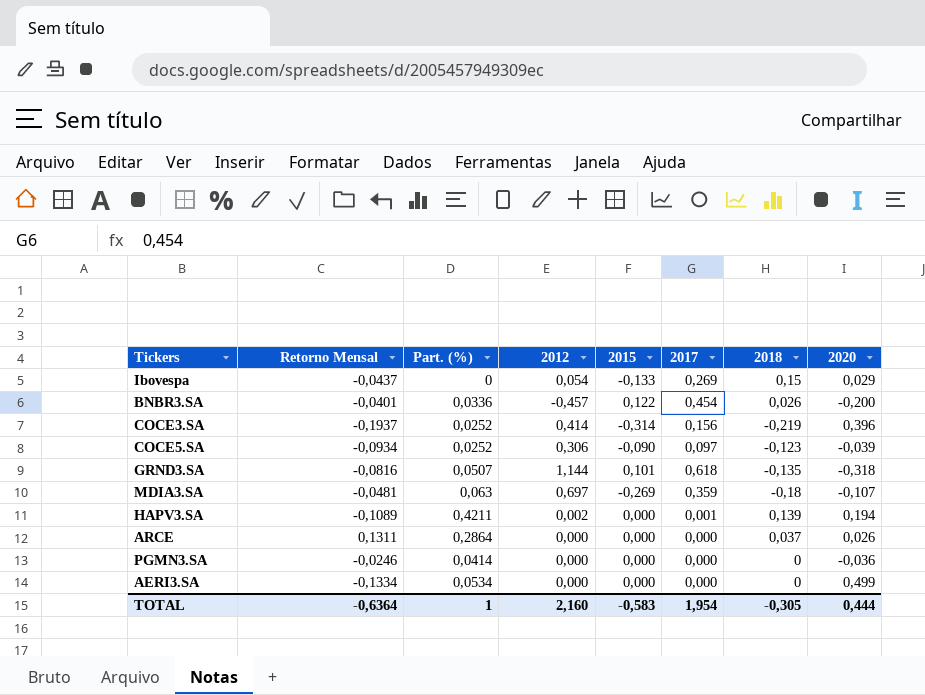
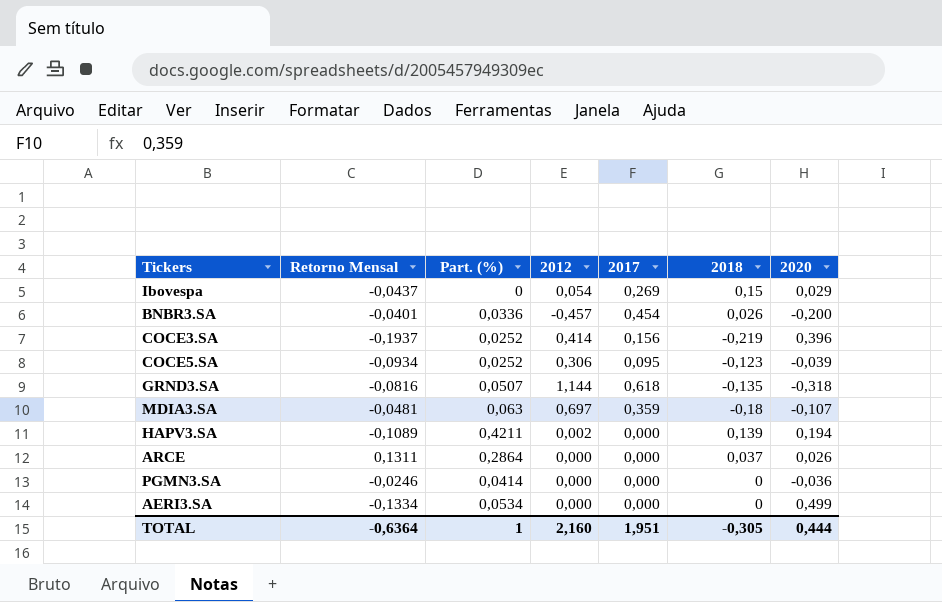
column 2015 | position: 5 -> none
COCE5.SA | 2017: 0,097 -> 0,095
HAPV3.SA | 2017: 0,001 -> 0,000
TOTAL | 2017: 1,954 -> 1,951

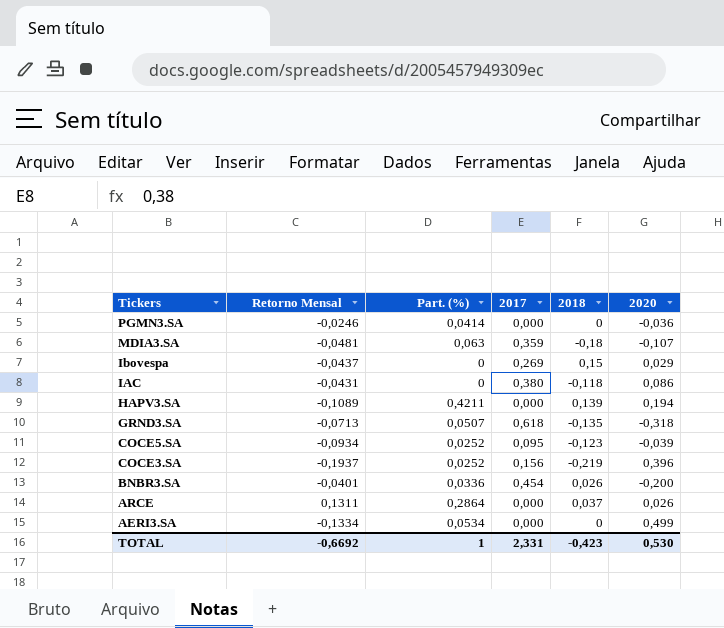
row order: none -> Tickers descending
column 2012 | position: 4 -> none
row IAC: none -> -0,0431 | 0 | 0,380 | -0,118 | 0,086
GRND3.SA | Retorno Mensal: -0,0816 -> -0,0713
TOTAL | Retorno Mensal: -0,6364 -> -0,6692
TOTAL | 2017: 1,951 -> 2,331
TOTAL | 2018: -0,305 -> -0,423
TOTAL | 2020: 0,444 -> 0,530

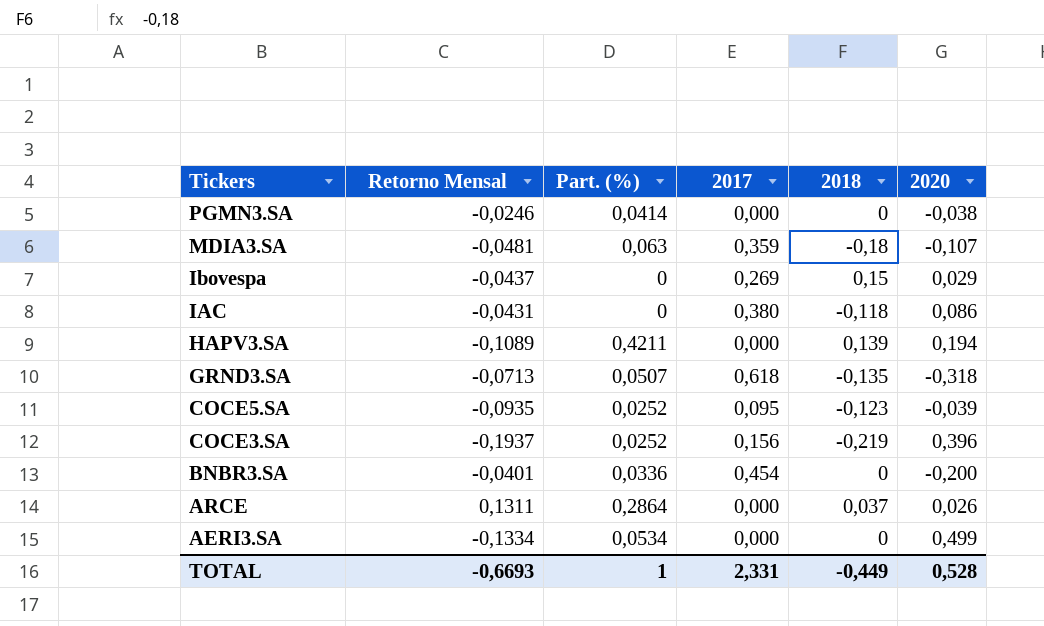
PGMN3.SA | 2020: -0,036 -> -0,038
COCE5.SA | Retorno Mensal: -0,0934 -> -0,0935
BNBR3.SA | 2018: 0,026 -> 0
TOTAL | Retorno Mensal: -0,6692 -> -0,6693
TOTAL | 2018: -0,423 -> -0,449
TOTAL | 2020: 0,530 -> 0,528

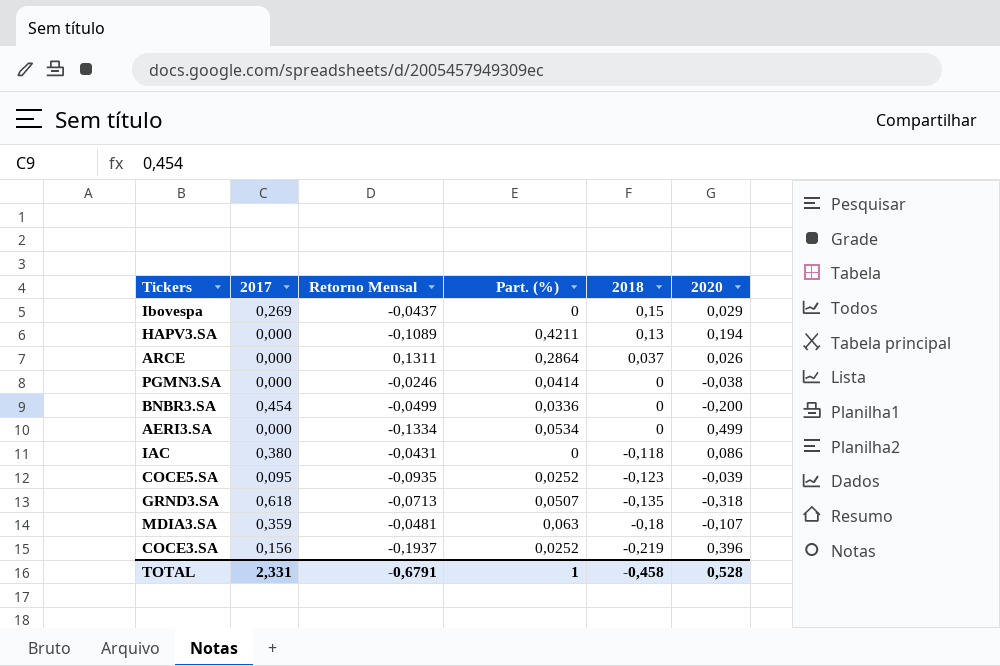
row order: Tickers descending -> 2018 descending
column 2017 | position: 4 -> 2
HAPV3.SA | 2018: 0,139 -> 0,13
BNBR3.SA | Retorno Mensal: -0,0401 -> -0,0499
TOTAL | Retorno Mensal: -0,6693 -> -0,6791
TOTAL | 2018: -0,449 -> -0,458

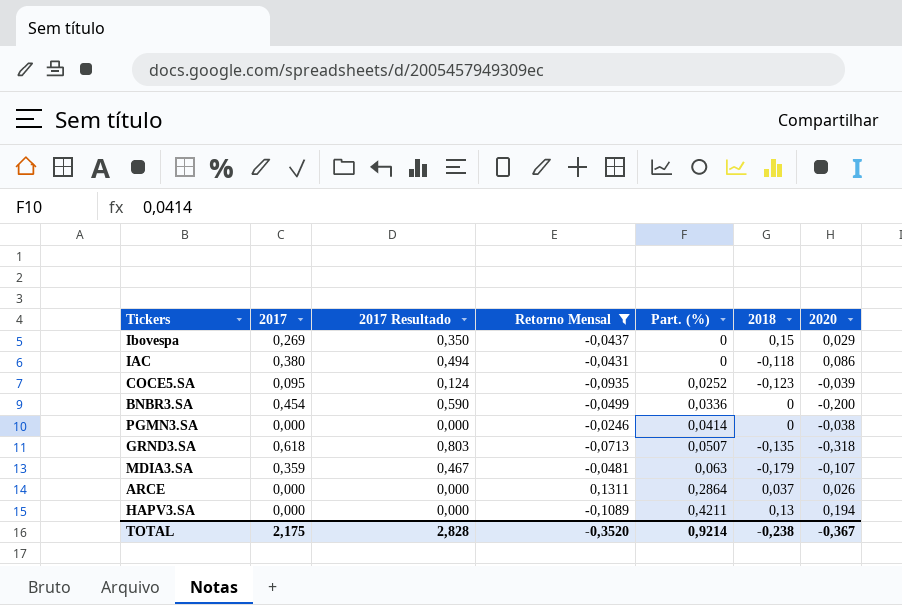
filter: none -> Retorno Mensal >= -0,1089
row order: 2018 descending -> Part. (%) ascending
column 2017 Resultado | formula: none -> [2017] * 1,3
MDIA3.SA | 2018: -0,18 -> -0,179
TOTAL | 2017: 2,331 -> 2,175
TOTAL | Retorno Mensal: -0,6791 -> -0,3520
TOTAL | Part. (%): 1 -> 0,9214
TOTAL | 2018: -0,458 -> -0,238
TOTAL | 2020: 0,528 -> -0,367

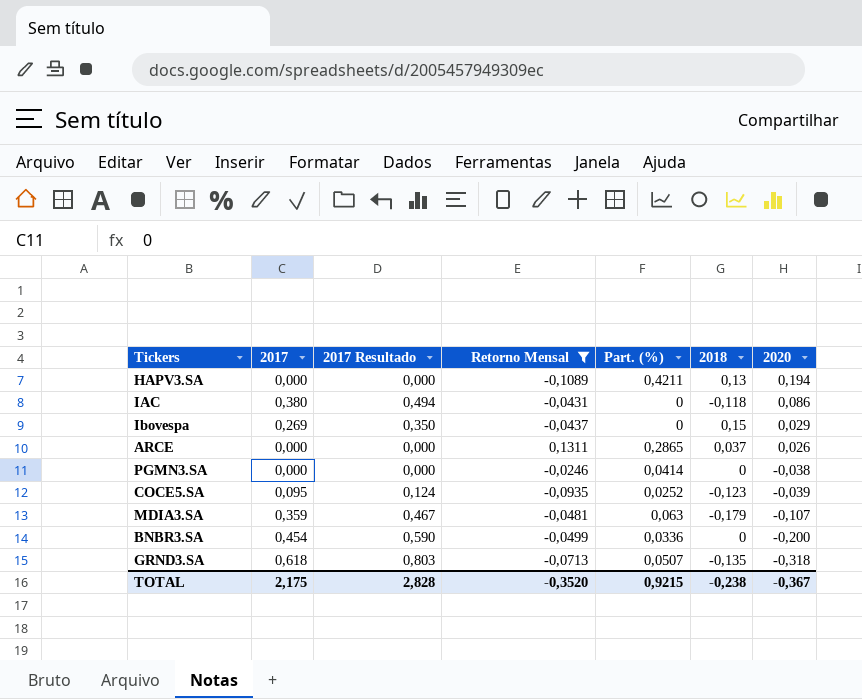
row order: Part. (%) ascending -> 2020 descending
ARCE | Part. (%): 0,2864 -> 0,2865
TOTAL | Part. (%): 0,9214 -> 0,9215

